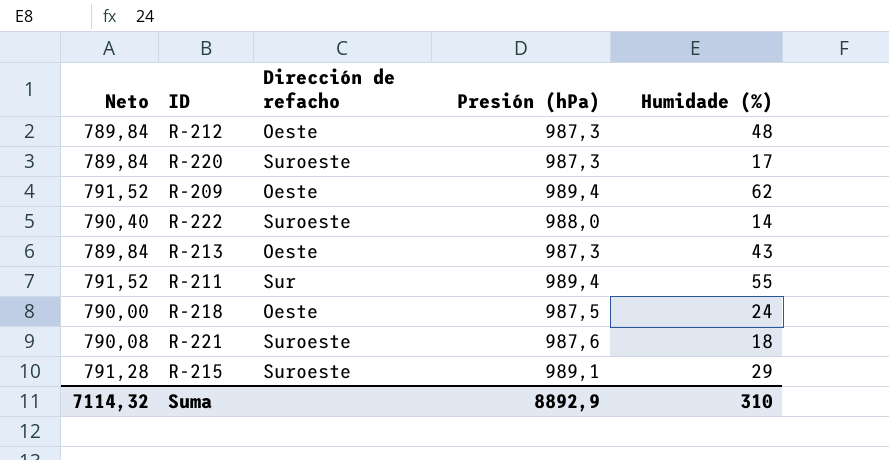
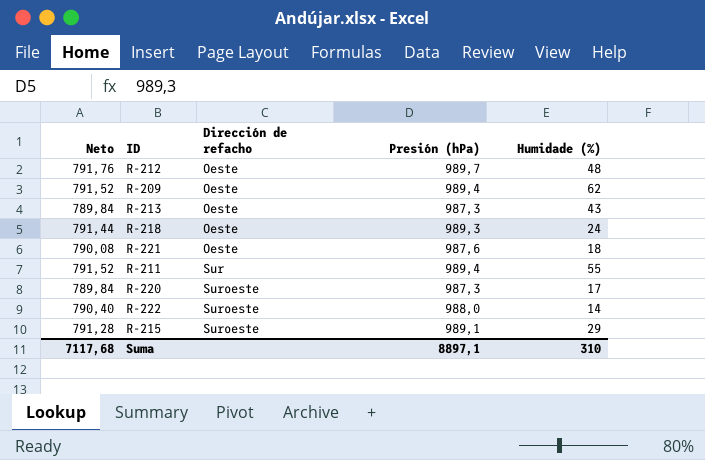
row order: none -> Dirección de refacho ascending
R-212 | Neto: 789,84 -> 791,76
R-212 | Presión (hPa): 987,3 -> 989,7
R-218 | Neto: 790,00 -> 791,44
R-218 | Presión (hPa): 987,5 -> 989,3
R-221 | Dirección de refacho: Suroeste -> Oeste
Suma | Neto: 7114,32 -> 7117,68
Suma | Presión (hPa): 8892,9 -> 8897,1

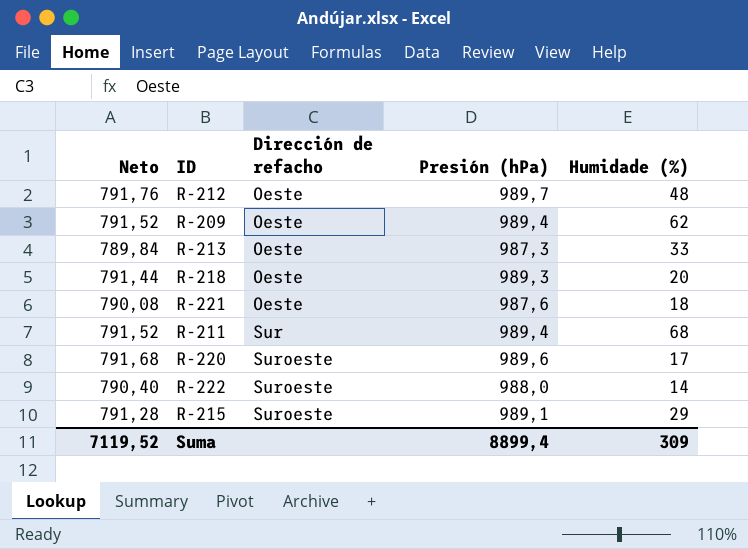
R-213 | Humidade (%): 43 -> 33
R-218 | Humidade (%): 24 -> 20
R-211 | Humidade (%): 55 -> 68
R-220 | Neto: 789,84 -> 791,68
R-220 | Presión (hPa): 987,3 -> 989,6
Suma | Neto: 7117,68 -> 7119,52
Suma | Presión (hPa): 8897,1 -> 8899,4
Suma | Humidade (%): 310 -> 309

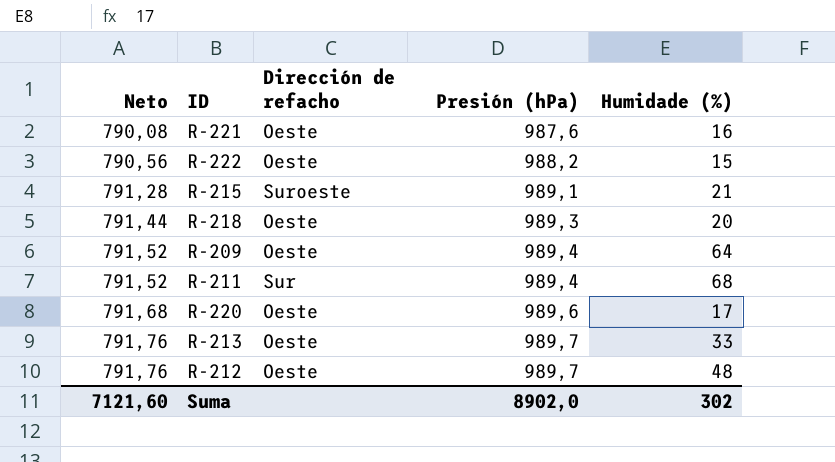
row order: Dirección de refacho ascending -> Neto ascending
R-221 | Humidade (%): 18 -> 16
R-222 | Neto: 790,40 -> 790,56
R-222 | Dirección de refacho: Suroeste -> Oeste
R-222 | Presión (hPa): 988,0 -> 988,2
R-222 | Humidade (%): 14 -> 15
R-215 | Humidade (%): 29 -> 21
R-209 | Humidade (%): 62 -> 64
R-220 | Dirección de refacho: Suroeste -> Oeste
R-213 | Neto: 789,84 -> 791,76
R-213 | Presión (hPa): 987,3 -> 989,7
Suma | Neto: 7119,52 -> 7121,60
Suma | Presión (hPa): 8899,4 -> 8902,0
Suma | Humidade (%): 309 -> 302

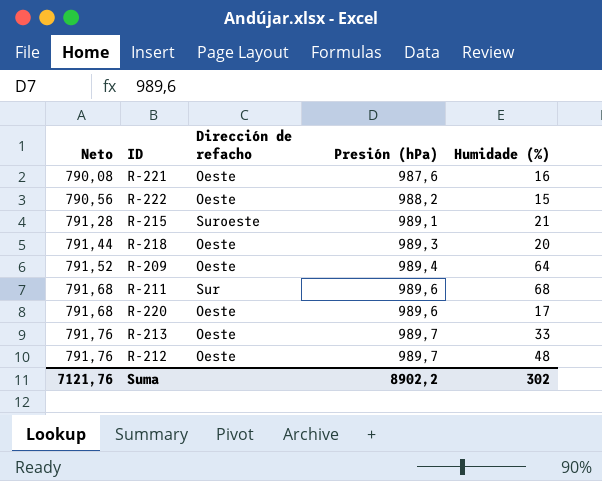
R-211 | Neto: 791,52 -> 791,68
R-211 | Presión (hPa): 989,4 -> 989,6
Suma | Neto: 7121,60 -> 7121,76
Suma | Presión (hPa): 8902,0 -> 8902,2

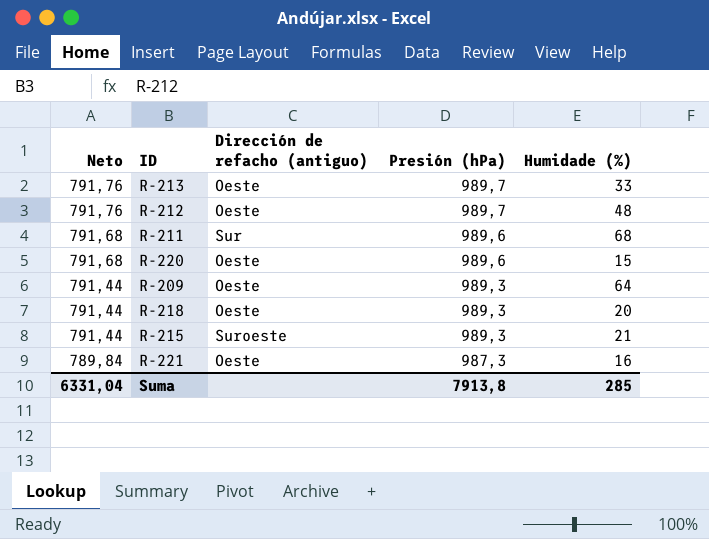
row order: Neto ascending -> Neto descending
column name: Dirección de refacho -> Dirección de refacho (antiguo)
row R-222: 790,56 | Oeste | 988,2 | 15 -> none
R-220 | Humidade (%): 17 -> 15
R-209 | Neto: 791,52 -> 791,44
R-209 | Presión (hPa): 989,4 -> 989,3
R-215 | Neto: 791,28 -> 791,44
R-215 | Presión (hPa): 989,1 -> 989,3
R-221 | Neto: 790,08 -> 789,84
R-221 | Presión (hPa): 987,6 -> 987,3
Suma | Neto: 7121,76 -> 6331,04
Suma | Presión (hPa): 8902,2 -> 7913,8
Suma | Humidade (%): 302 -> 285

